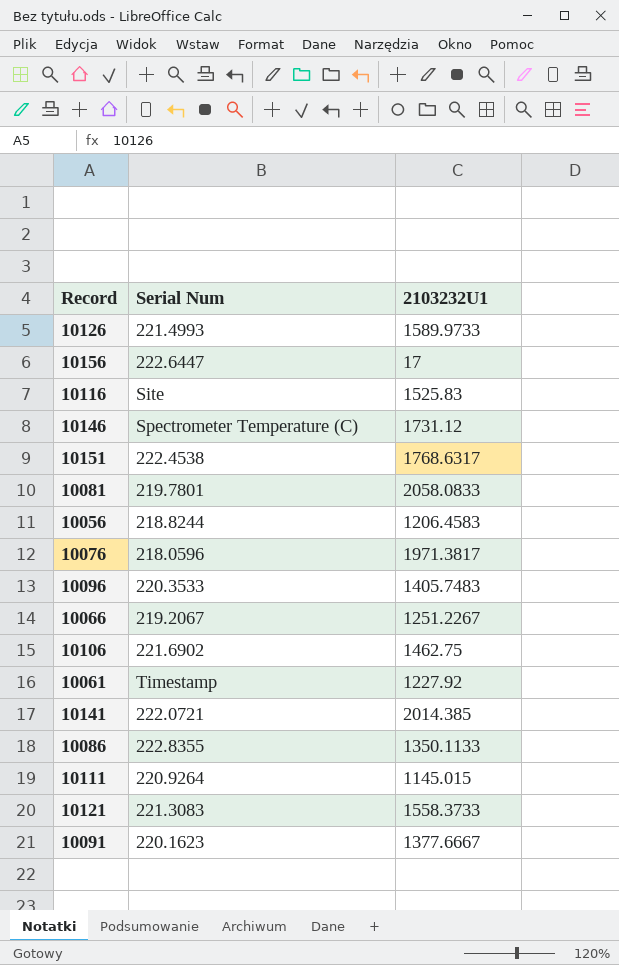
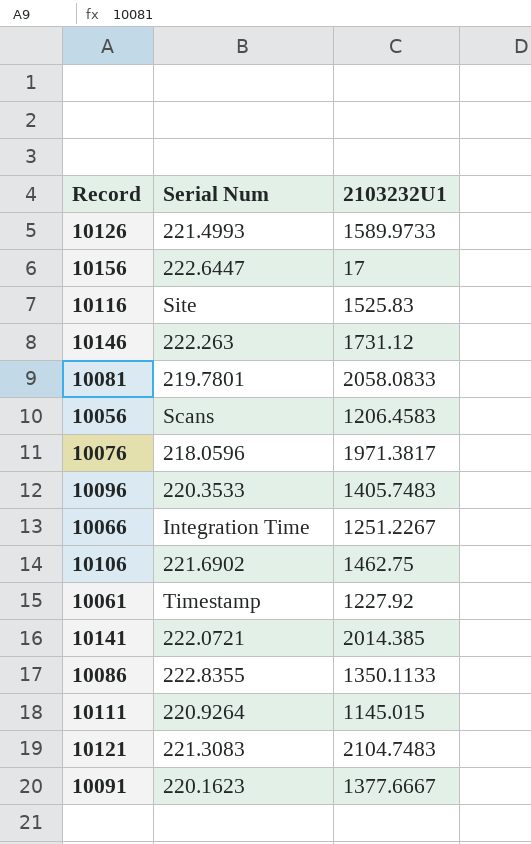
row 10151: 222.4538 | 1768.6317 -> none
10146 | Serial Num: Spectrometer Temperature (C) -> 222.263
10056 | Serial Num: 218.8244 -> Scans
10066 | Serial Num: 219.2067 -> Integration Time
10121 | 2103232U1: 1558.3733 -> 2104.7483

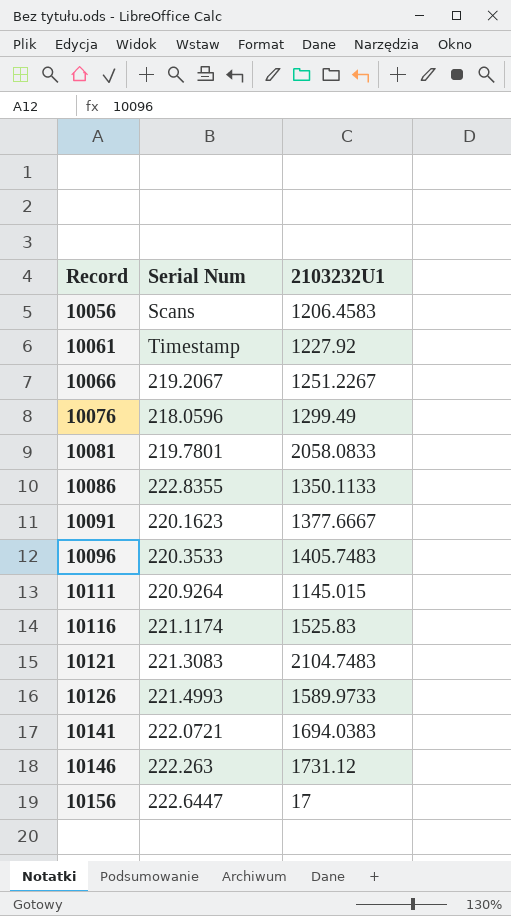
row order: none -> Record ascending
row 10106: 221.6902 | 1462.75 -> none
10066 | Serial Num: Integration Time -> 219.2067
10076 | 2103232U1: 1971.3817 -> 1299.49
10116 | Serial Num: Site -> 221.1174
10141 | 2103232U1: 2014.385 -> 1694.0383

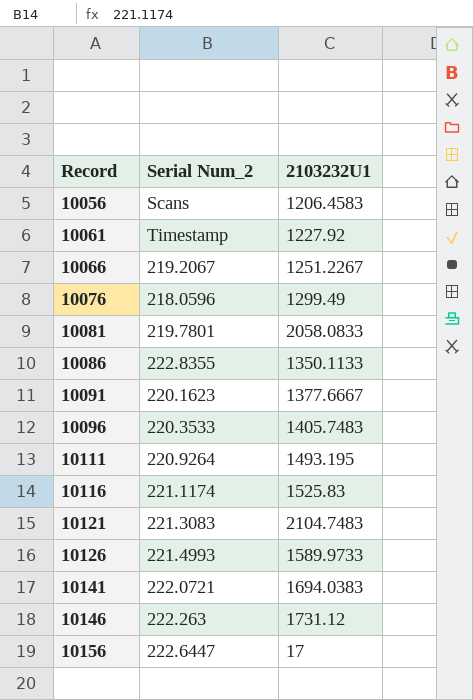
column name: Serial Num -> Serial Num_2
10111 | 2103232U1: 1145.015 -> 1493.195

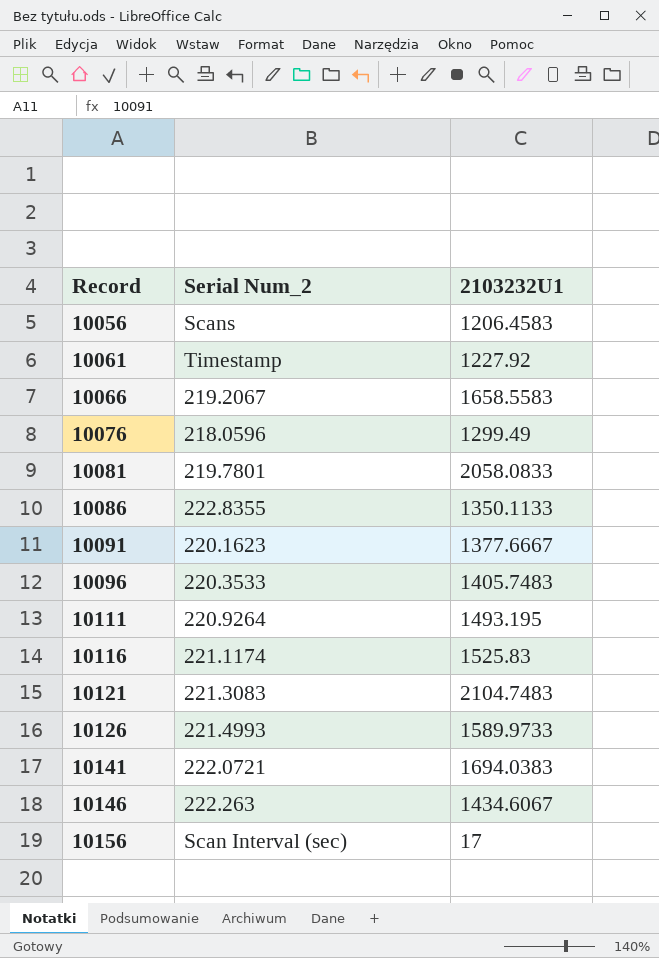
10066 | 2103232U1: 1251.2267 -> 1658.5583
10146 | 2103232U1: 1731.12 -> 1434.6067
10156 | Serial Num_2: 222.6447 -> Scan Interval (sec)

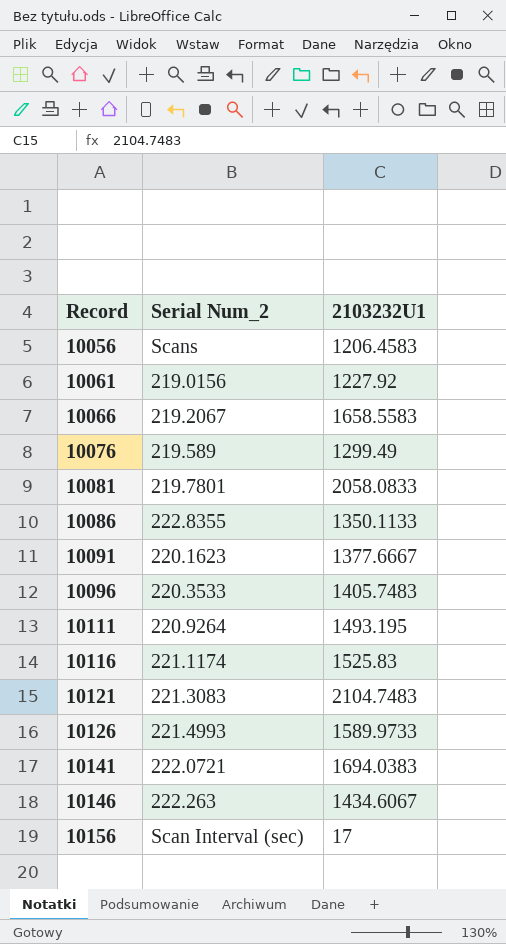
10061 | Serial Num_2: Timestamp -> 219.0156
10076 | Serial Num_2: 218.0596 -> 219.589

